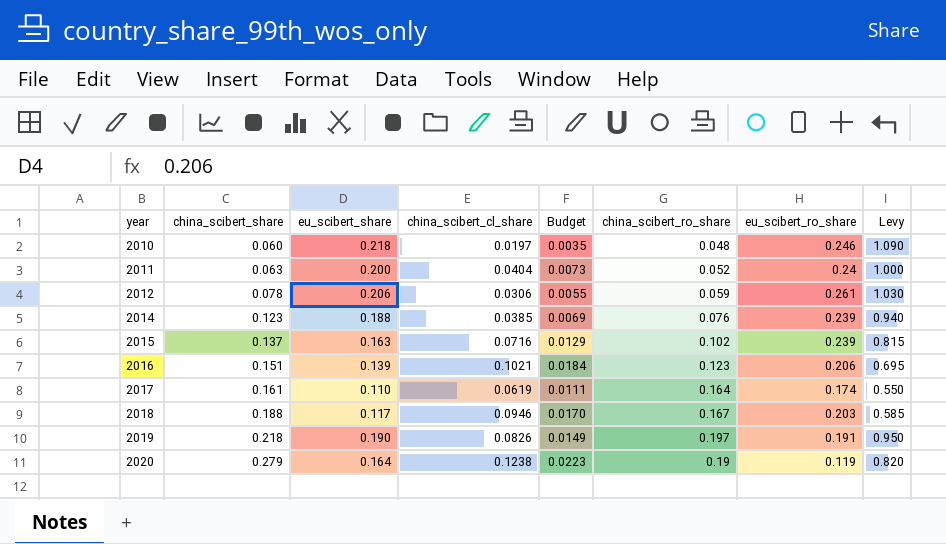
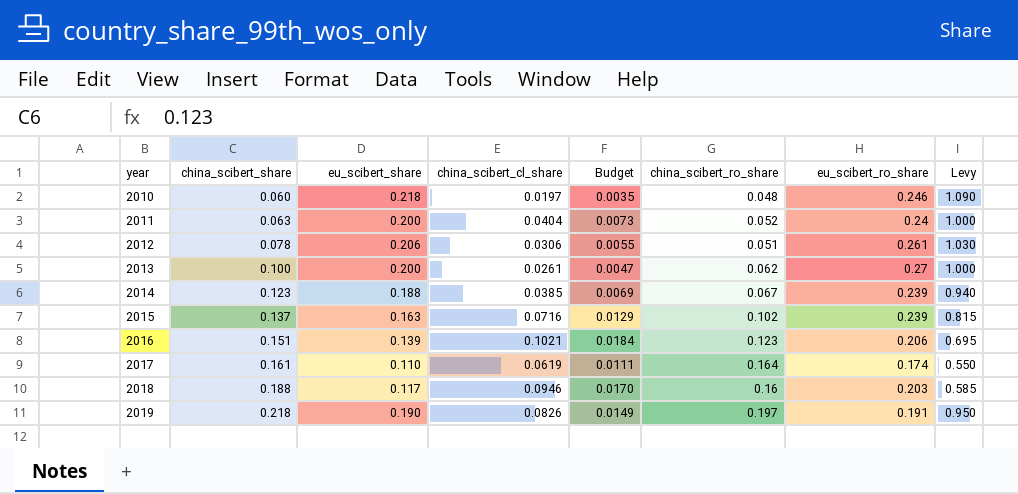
row 2020: 0.279 | 0.164 | 0.1238 | 0.0223 | 0.19 | 0.119 | 0.820 -> none
2012 | china_scibert_ro_share: 0.059 -> 0.051
row 2013: none -> 0.100 | 0.200 | 0.0261 | 0.0047 | 0.062 | 0.27 | 1.000
2014 | china_scibert_ro_share: 0.076 -> 0.067
2018 | china_scibert_ro_share: 0.167 -> 0.16

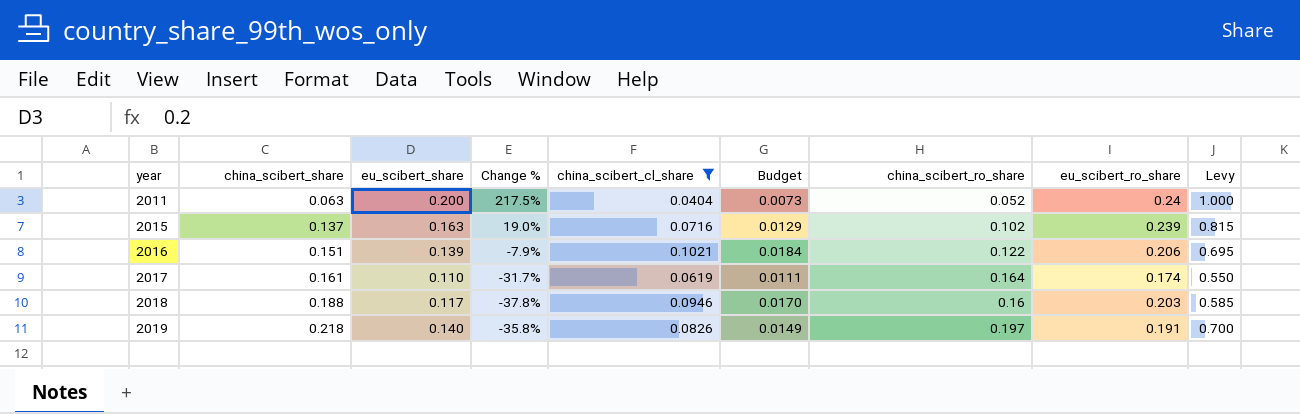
filter: none -> china_scibert_cl_share >= 0.0404
column Change % | formula: none -> ([eu_scibert_share] - [china_scibert_share]) / [china_scibert_share]
2016 | china_scibert_ro_share: 0.123 -> 0.122
2019 | eu_scibert_share: 0.190 -> 0.140
2019 | Levy: 0.950 -> 0.700

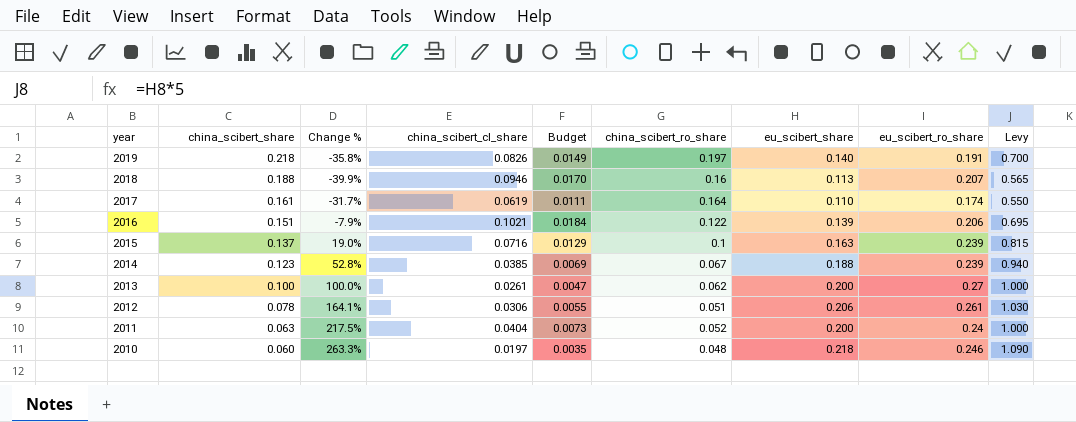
filter: china_scibert_cl_share >= 0.0404 -> none
row order: year ascending -> year descending
column eu_scibert_share | position: 3 -> 7
2018 | Change %: -37.8% -> -39.9%
2018 | eu_scibert_share: 0.117 -> 0.113
2018 | eu_scibert_ro_share: 0.203 -> 0.207
2018 | Levy: 0.585 -> 0.565
2015 | china_scibert_ro_share: 0.102 -> 0.1

